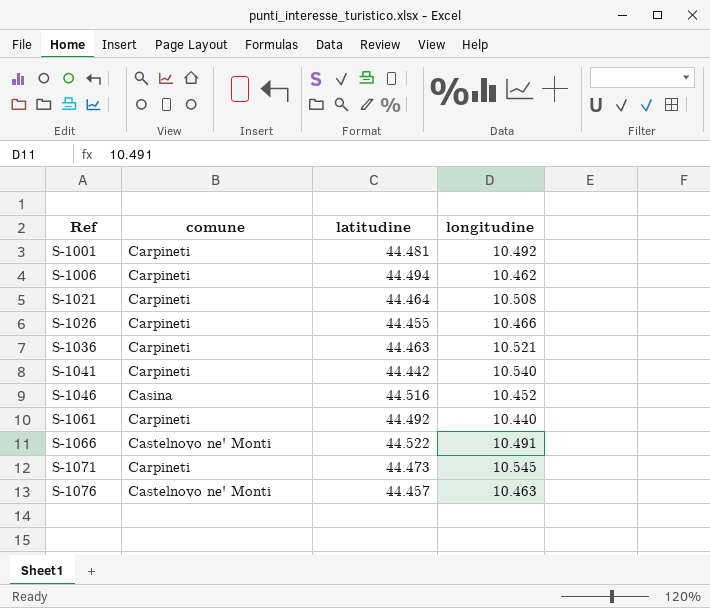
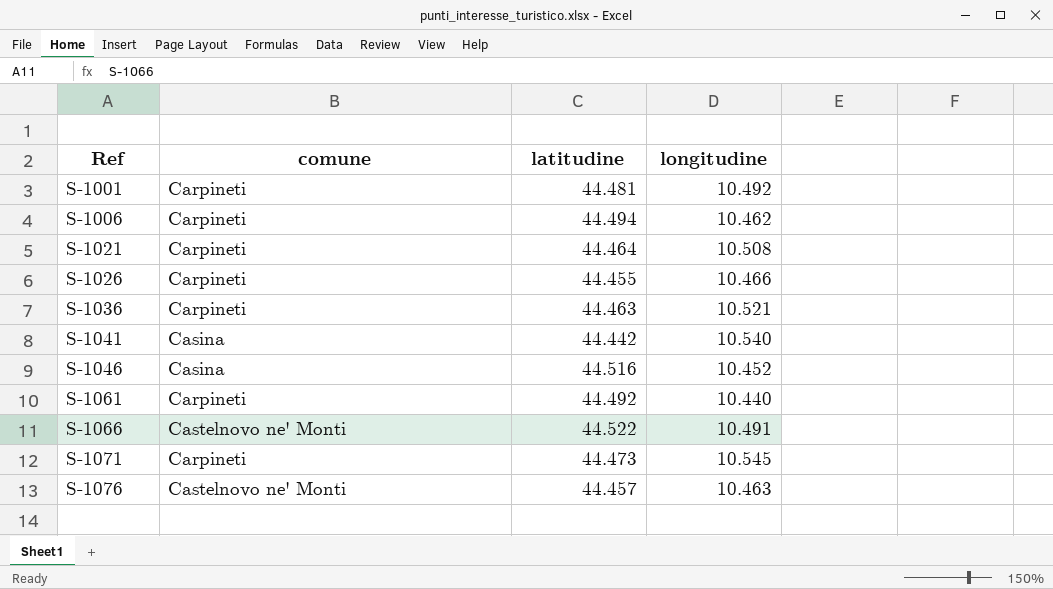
S-1041 | comune: Carpineti -> Casina

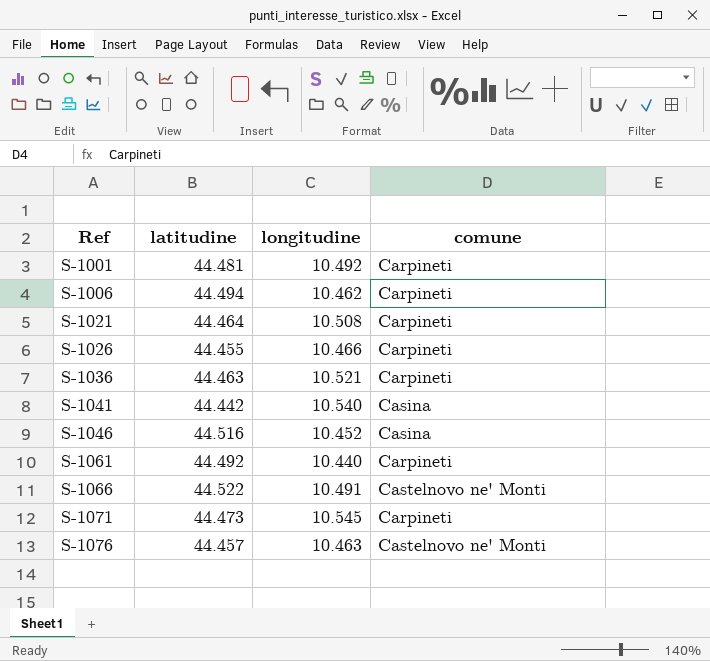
column comune | position: 2 -> 4

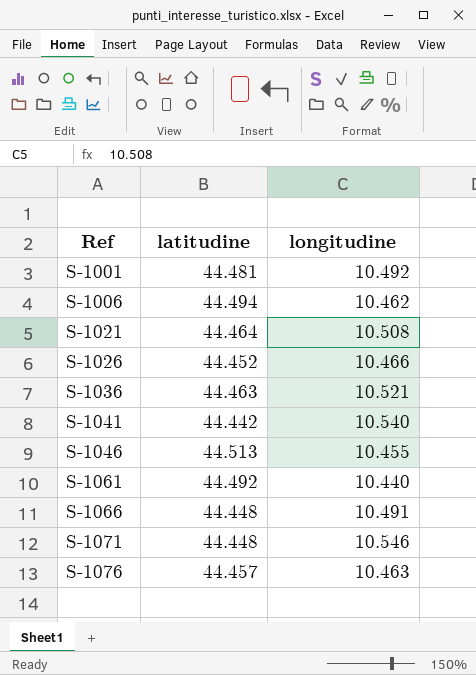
column comune | position: 4 -> none
S-1026 | latitudine: 44.455 -> 44.452
S-1046 | latitudine: 44.516 -> 44.513
S-1046 | longitudine: 10.452 -> 10.455
S-1066 | latitudine: 44.522 -> 44.448
S-1071 | latitudine: 44.473 -> 44.448
S-1071 | longitudine: 10.545 -> 10.546

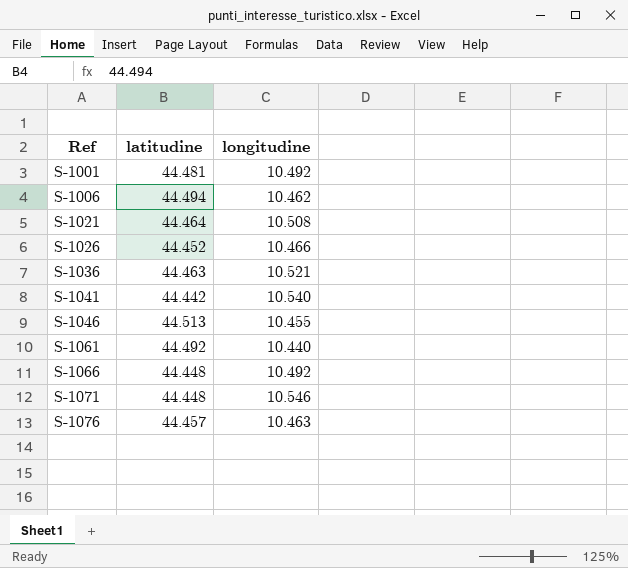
S-1066 | longitudine: 10.491 -> 10.492

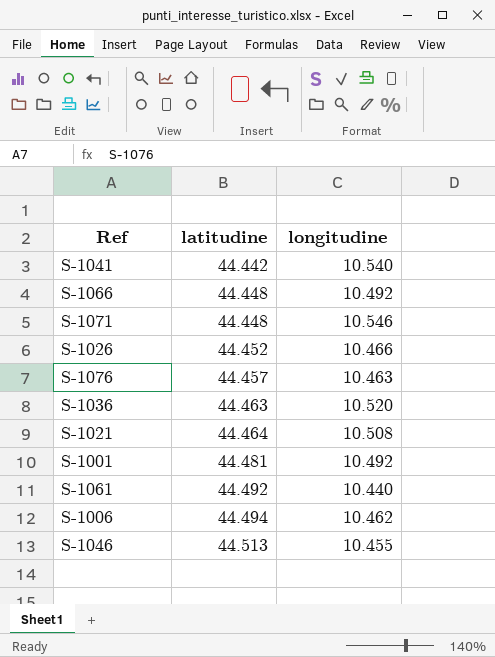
row order: Ref ascending -> latitudine ascending
S-1036 | longitudine: 10.521 -> 10.520

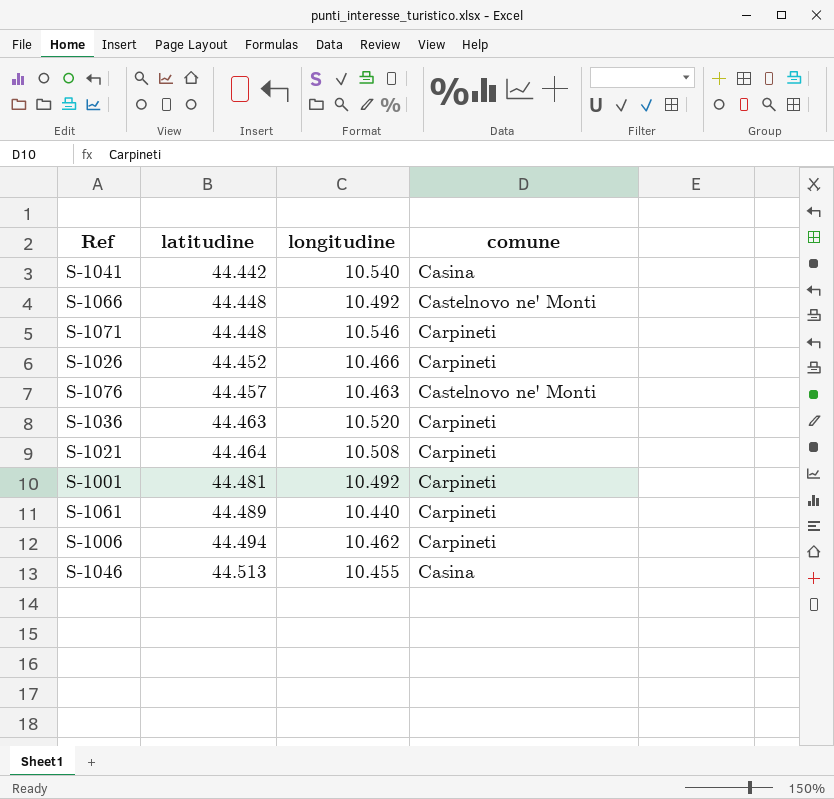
column comune | position: none -> 4
S-1061 | latitudine: 44.492 -> 44.489

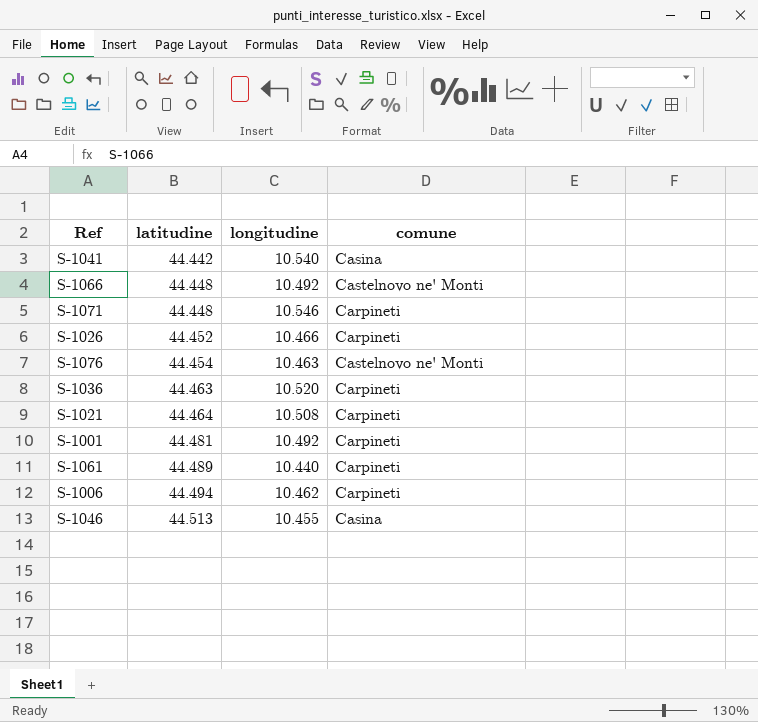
S-1076 | latitudine: 44.457 -> 44.454

